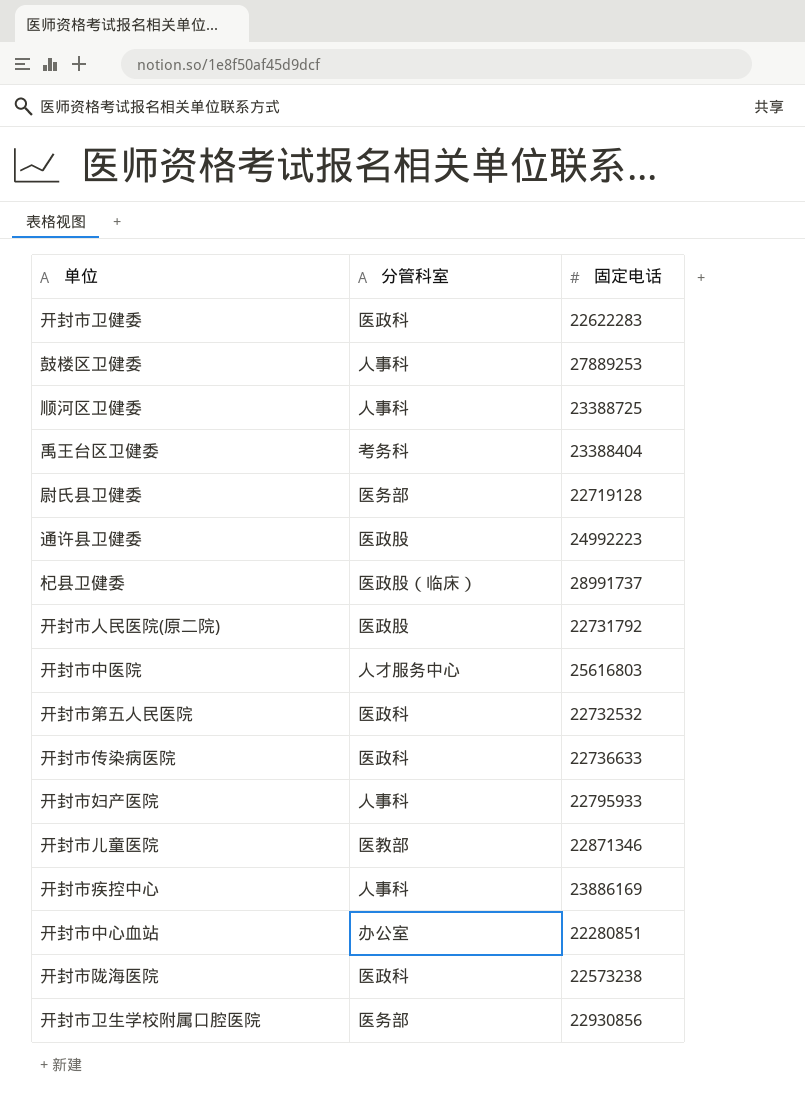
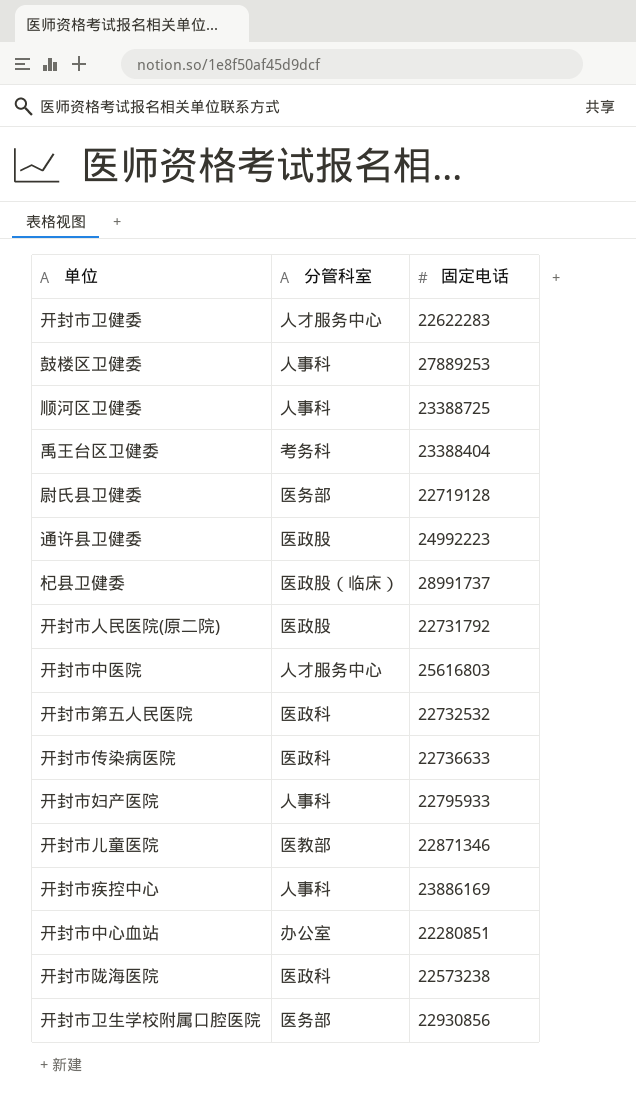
开封市卫健委 | 分管科室: 医政科 -> 人才服务中心

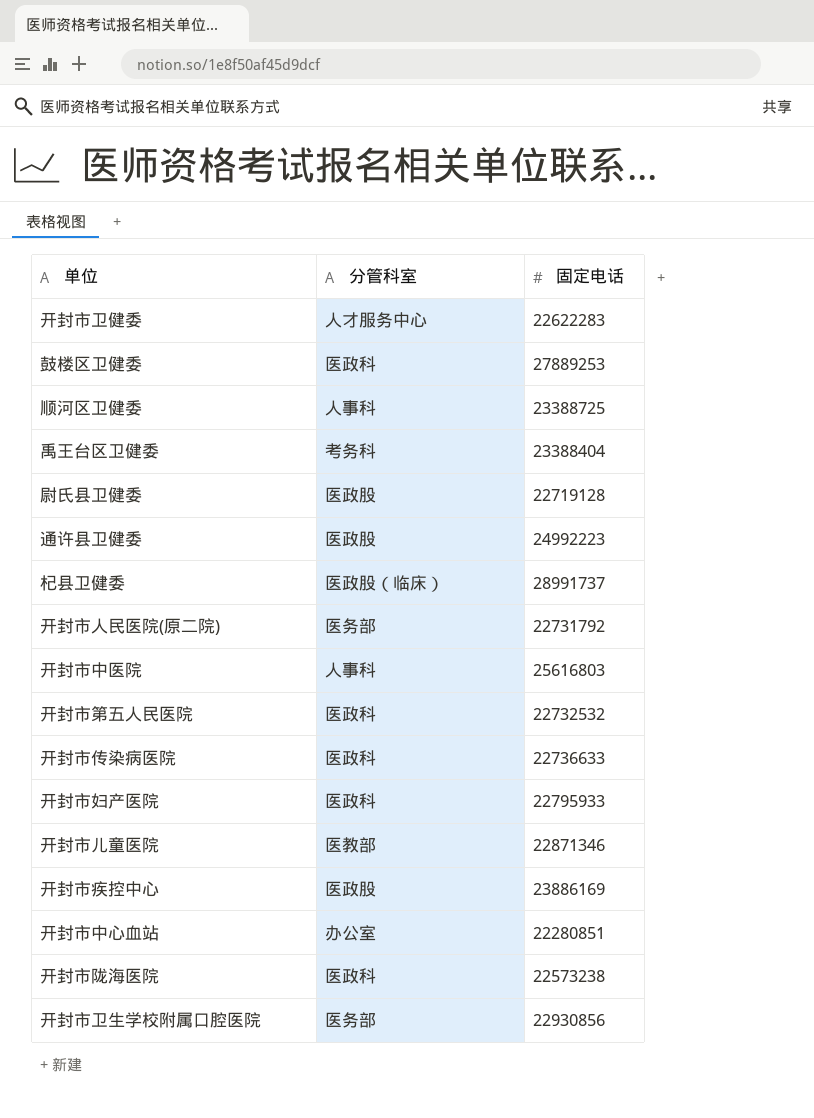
鼓楼区卫健委 | 分管科室: 人事科 -> 医政科
尉氏县卫健委 | 分管科室: 医务部 -> 医政股
开封市人民医院(原二院) | 分管科室: 医政股 -> 医务部
开封市中医院 | 分管科室: 人才服务中心 -> 人事科
开封市妇产医院 | 分管科室: 人事科 -> 医政科
开封市疾控中心 | 分管科室: 人事科 -> 医政股

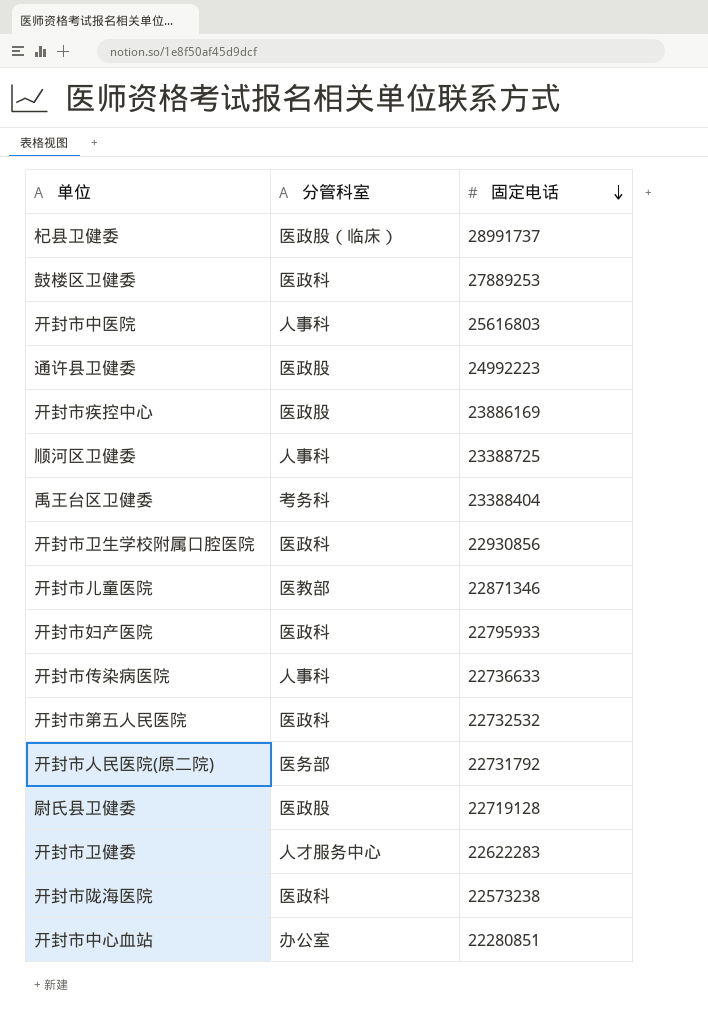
row order: none -> 固定电话 descending
开封市卫生学校附属口腔医院 | 分管科室: 医务部 -> 医政科
开封市传染病医院 | 分管科室: 医政科 -> 人事科

